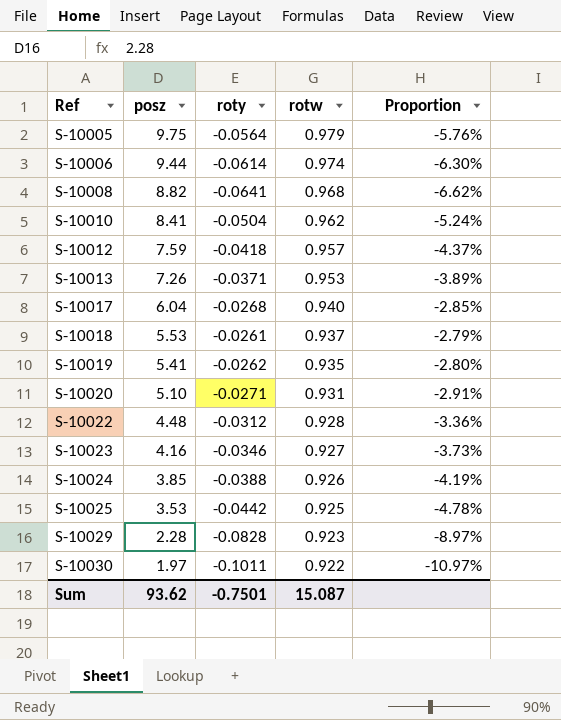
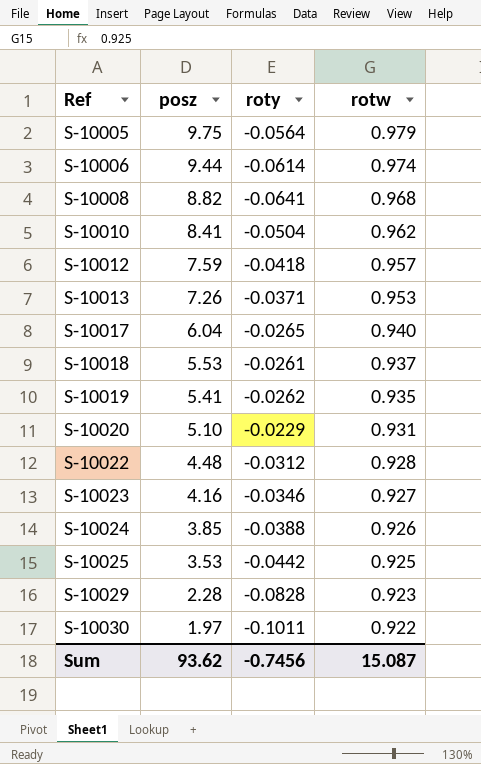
column Proportion | formula: [roty] / [rotw] -> none
S-10017 | roty: -0.0268 -> -0.0265
S-10020 | roty: -0.0271 -> -0.0229
Sum | roty: -0.7501 -> -0.7456

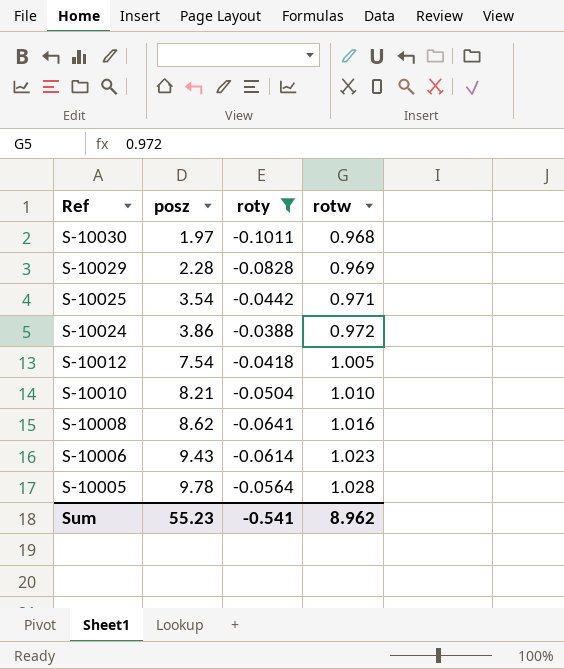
filter: none -> roty <= -0.0388
row order: Ref ascending -> Ref descending
S-10030 | rotw: 0.922 -> 0.968
S-10029 | rotw: 0.923 -> 0.969
S-10025 | posz: 3.53 -> 3.54
S-10025 | rotw: 0.925 -> 0.971
S-10024 | posz: 3.85 -> 3.86
S-10024 | rotw: 0.926 -> 0.972
S-10012 | posz: 7.59 -> 7.54
S-10012 | rotw: 0.957 -> 1.005
S-10010 | posz: 8.41 -> 8.21
S-10010 | rotw: 0.962 -> 1.010
S-10008 | posz: 8.82 -> 8.62
S-10008 | rotw: 0.968 -> 1.016
S-10006 | posz: 9.44 -> 9.43
S-10006 | rotw: 0.974 -> 1.023
S-10005 | posz: 9.75 -> 9.78
S-10005 | rotw: 0.979 -> 1.028
Sum | posz: 93.62 -> 55.23
Sum | roty: -0.7456 -> -0.541
Sum | rotw: 15.087 -> 8.962

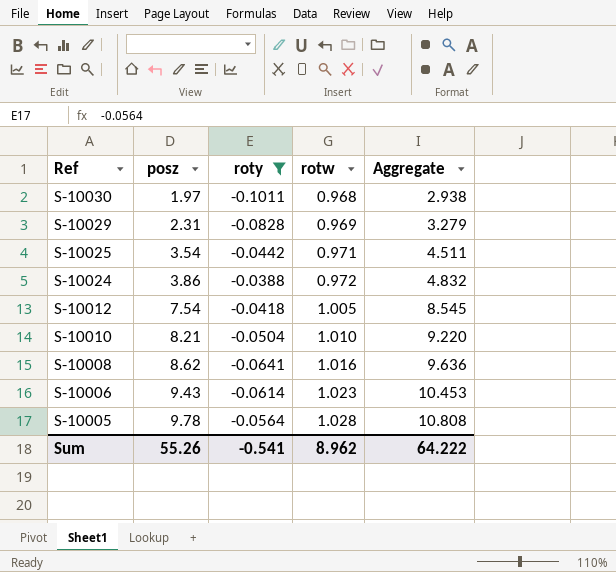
column Aggregate | formula: none -> [posz] + [rotw]
S-10029 | posz: 2.28 -> 2.31
Sum | posz: 55.23 -> 55.26

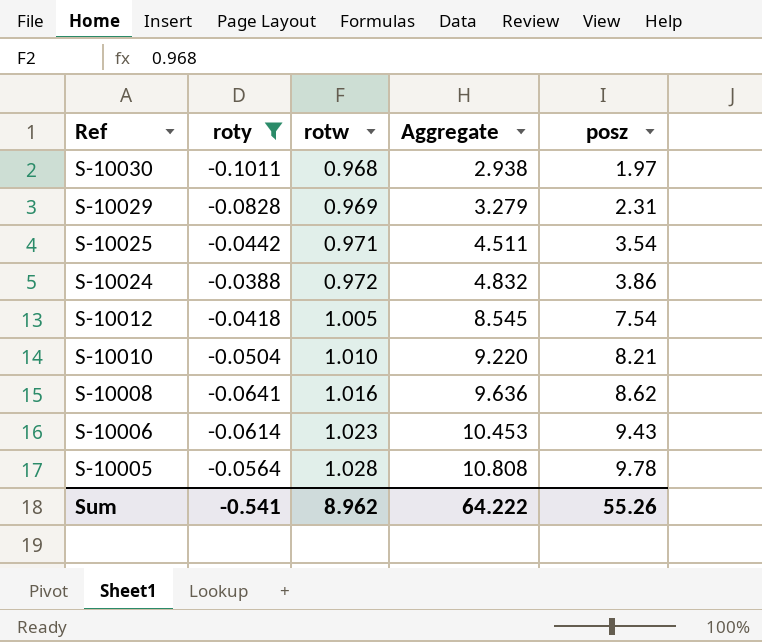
column posz | position: 2 -> 5

